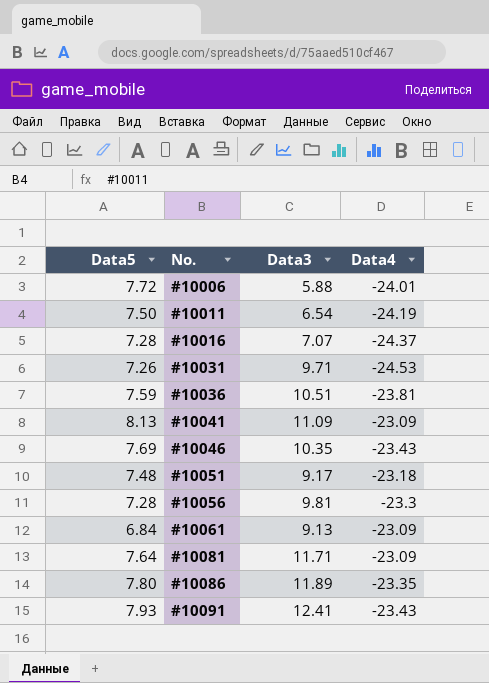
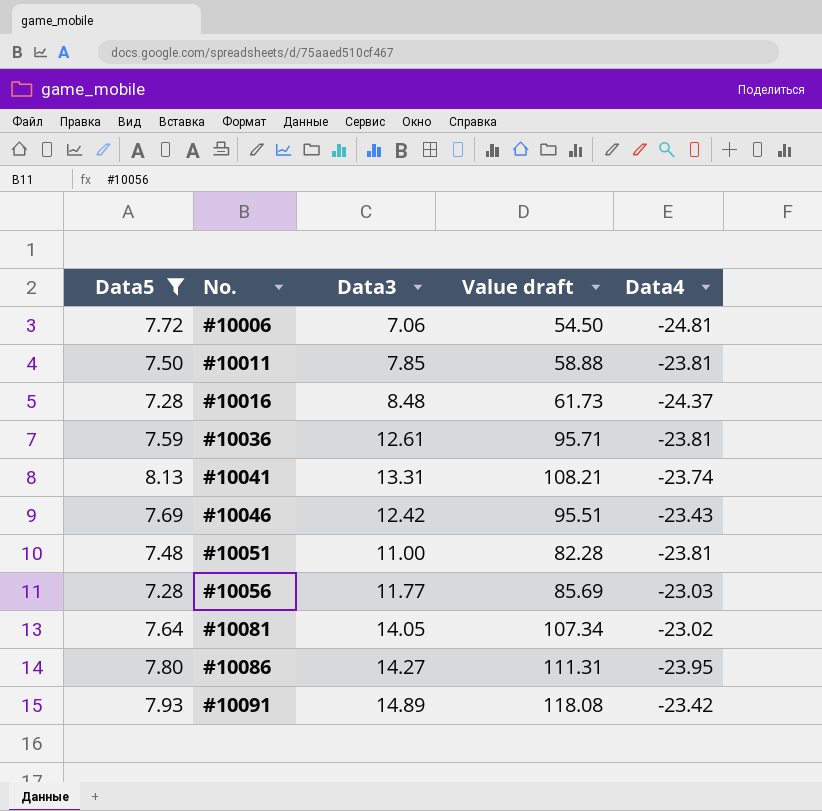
filter: none -> Data5 >= 7.28
column Value draft | formula: none -> [Data5] * [Data3]
#10006 | Data3: 5.88 -> 7.06
#10006 | Data4: -24.01 -> -24.81
#10011 | Data3: 6.54 -> 7.85
#10011 | Data4: -24.19 -> -23.81
#10016 | Data3: 7.07 -> 8.48
#10036 | Data3: 10.51 -> 12.61
#10041 | Data3: 11.09 -> 13.31
#10041 | Data4: -23.09 -> -23.74
#10046 | Data3: 10.35 -> 12.42
#10051 | Data3: 9.17 -> 11.00
#10051 | Data4: -23.18 -> -23.81
#10056 | Data3: 9.81 -> 11.77
#10056 | Data4: -23.3 -> -23.03
#10081 | Data3: 11.71 -> 14.05
#10081 | Data4: -23.09 -> -23.02
#10086 | Data3: 11.89 -> 14.27
#10086 | Data4: -23.35 -> -23.95
#10091 | Data3: 12.41 -> 14.89
#10091 | Data4: -23.43 -> -23.42

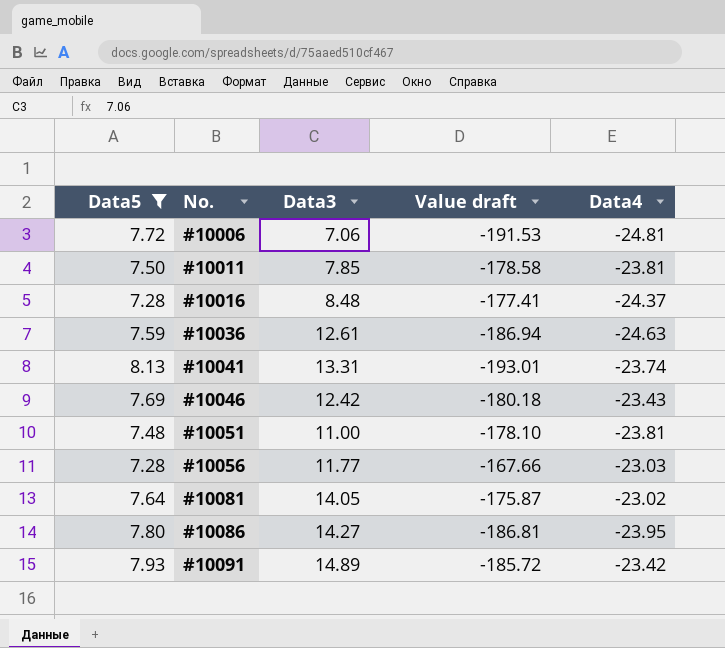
column Value draft | formula: [Data5] * [Data3] -> [Data5] * [Data4]
#10036 | Data4: -23.81 -> -24.63

